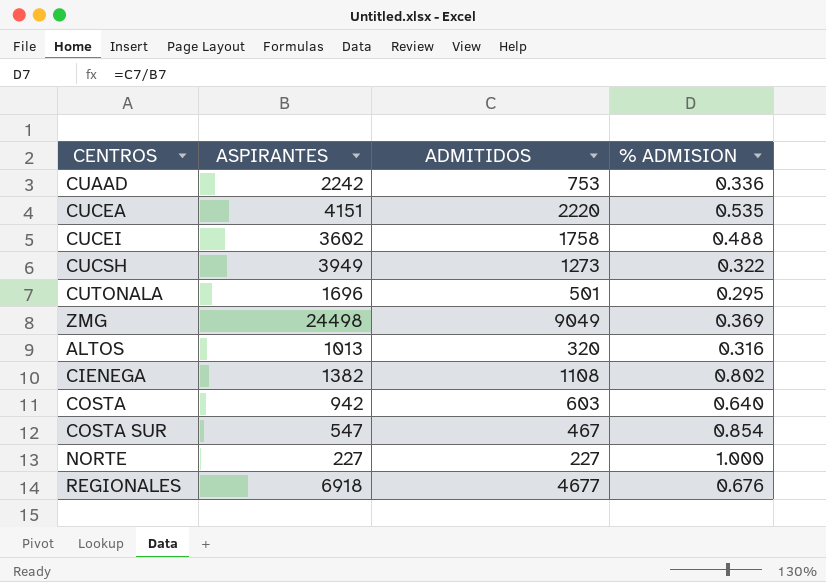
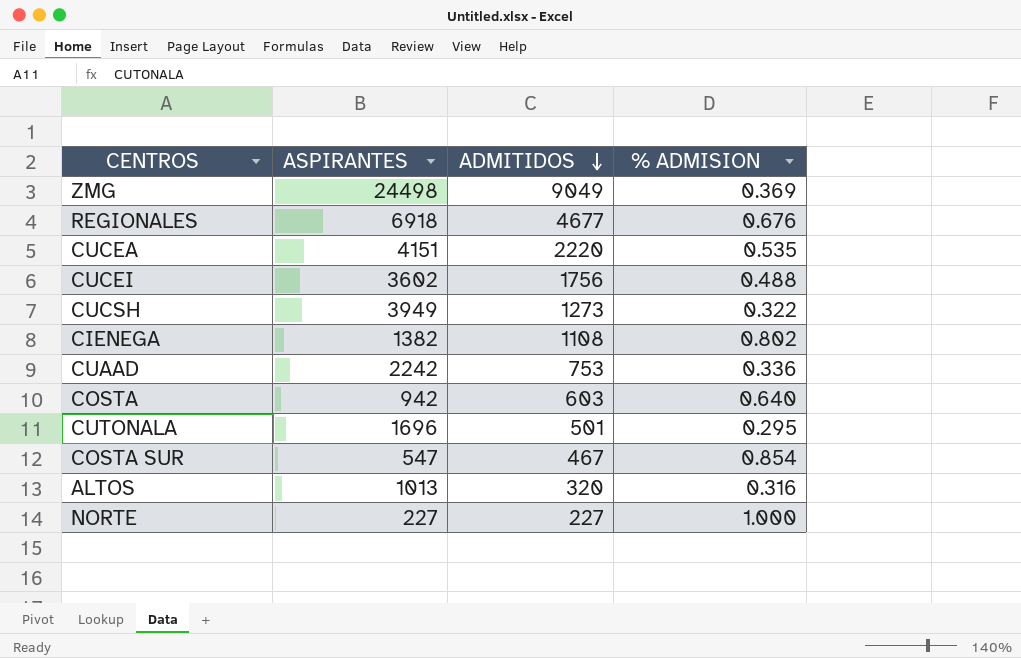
row order: none -> ADMITIDOS descending
CUCEI | ADMITIDOS: 1758 -> 1756

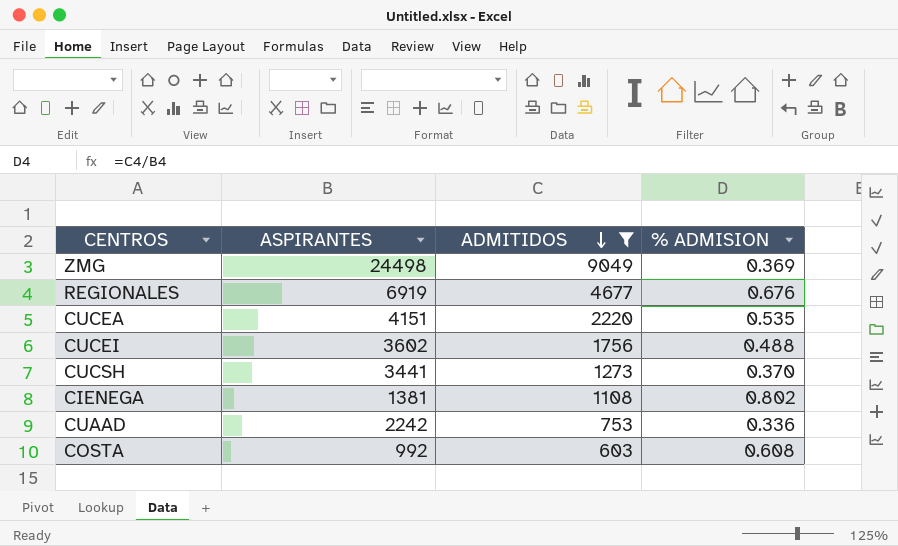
filter: none -> ADMITIDOS >= 603
REGIONALES | ASPIRANTES: 6918 -> 6919
CUCSH | ASPIRANTES: 3949 -> 3441
CUCSH | % ADMISION: 0.322 -> 0.370
CIENEGA | ASPIRANTES: 1382 -> 1381
COSTA | ASPIRANTES: 942 -> 992
COSTA | % ADMISION: 0.640 -> 0.608

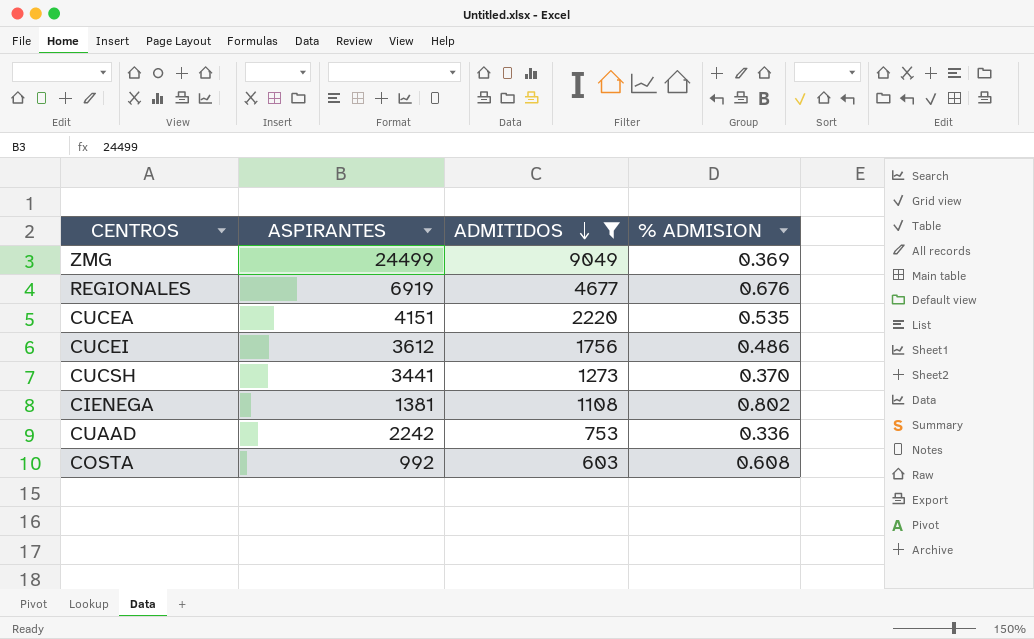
ZMG | ASPIRANTES: 24498 -> 24499
CUCEI | ASPIRANTES: 3602 -> 3612
CUCEI | % ADMISION: 0.488 -> 0.486

